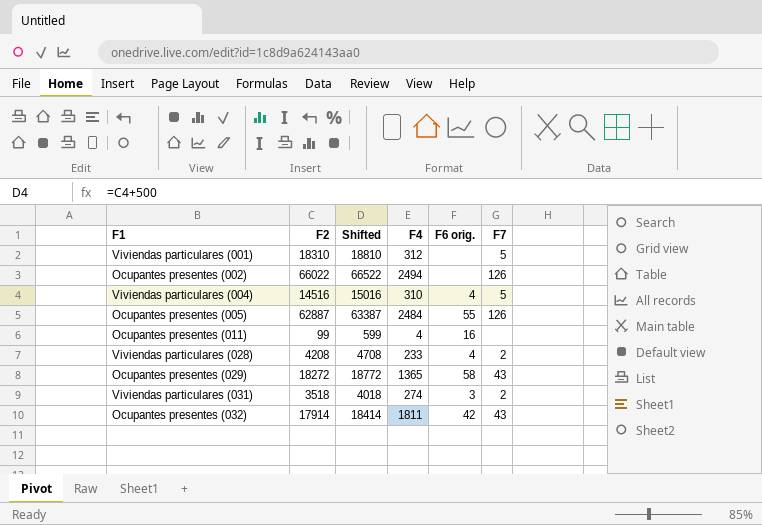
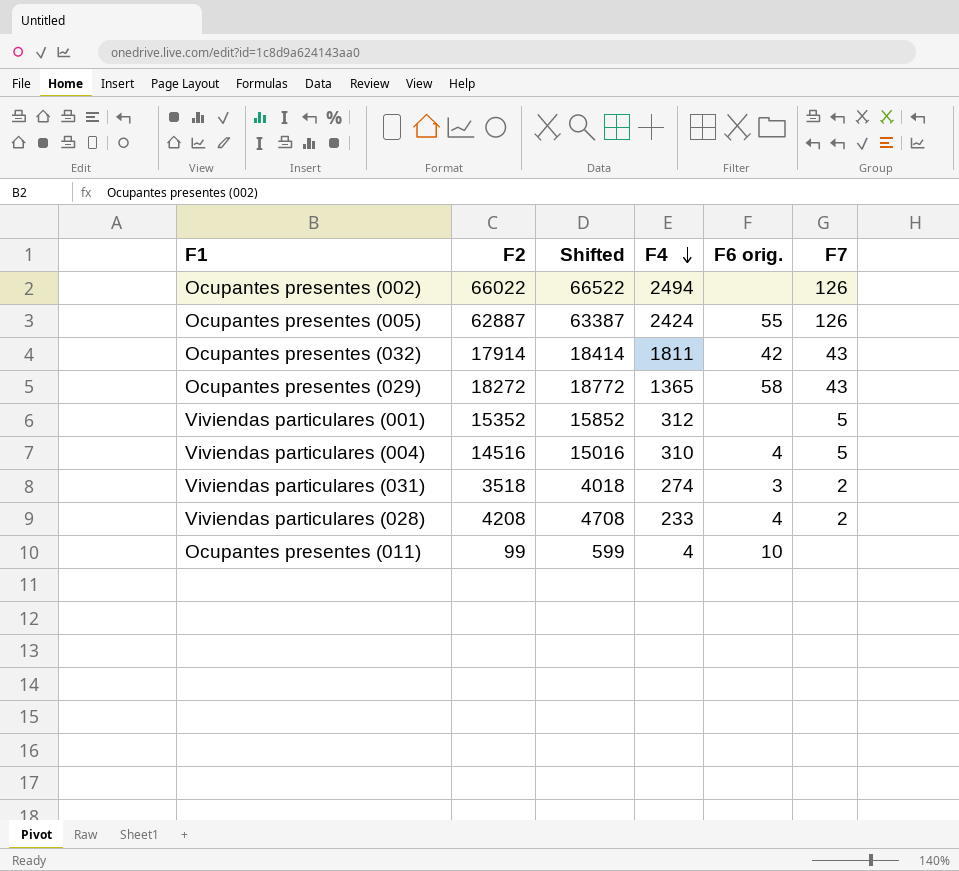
row order: none -> F4 descending
Ocupantes presentes (005) | F4: 2484 -> 2424
Viviendas particulares (001) | F2: 18310 -> 15352
Viviendas particulares (001) | Shifted: 18810 -> 15852
Ocupantes presentes (011) | F6 orig.: 16 -> 10

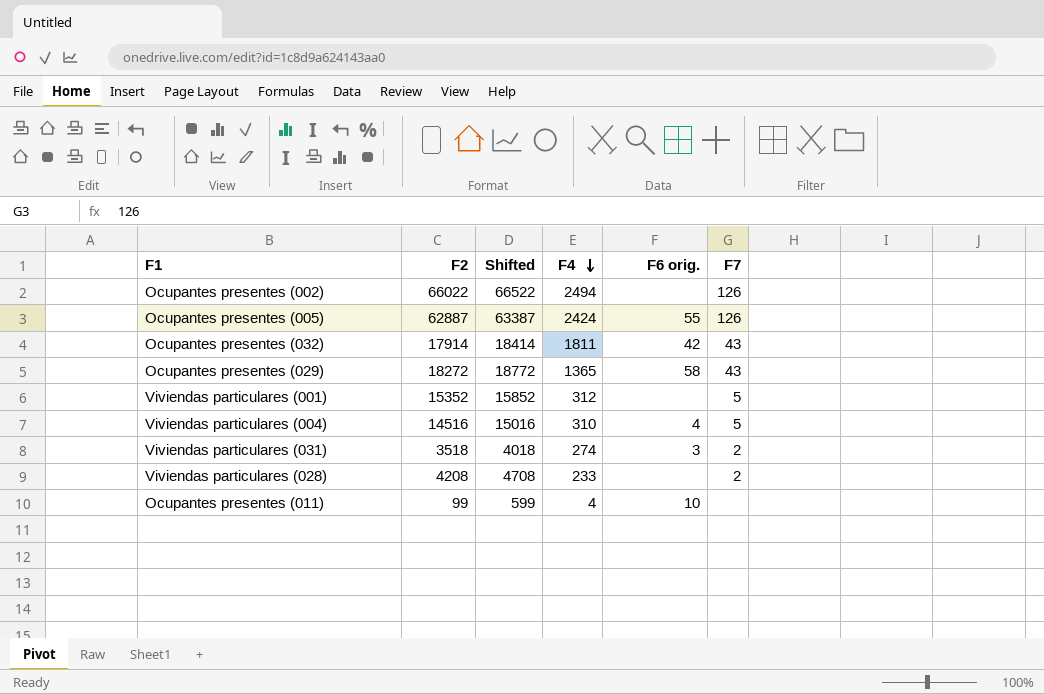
Viviendas particulares (028) | F6 orig.: 4 -> none

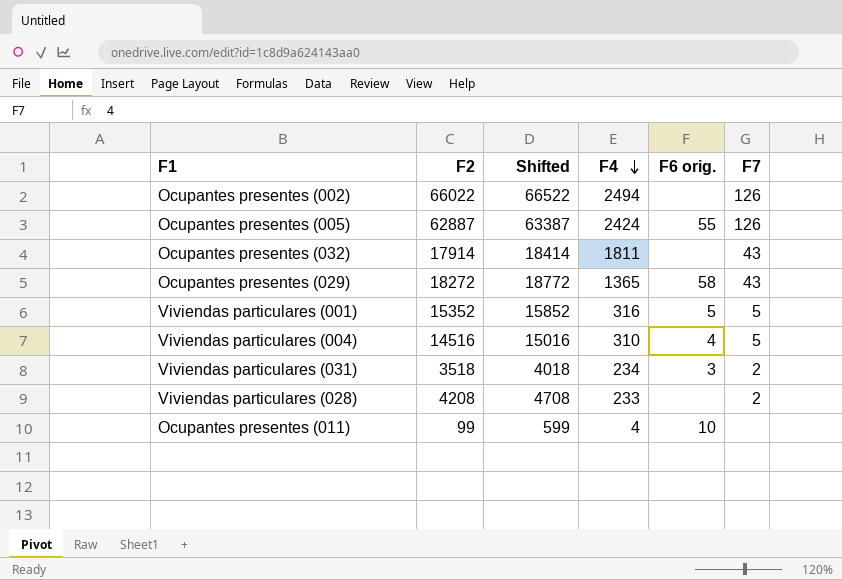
Ocupantes presentes (032) | F6 orig.: 42 -> none
Viviendas particulares (001) | F4: 312 -> 316
Viviendas particulares (001) | F6 orig.: none -> 5
Viviendas particulares (031) | F4: 274 -> 234

